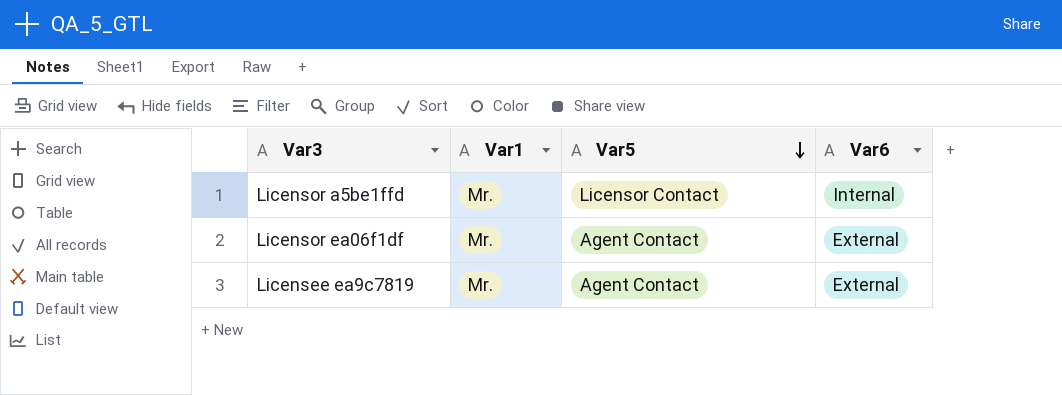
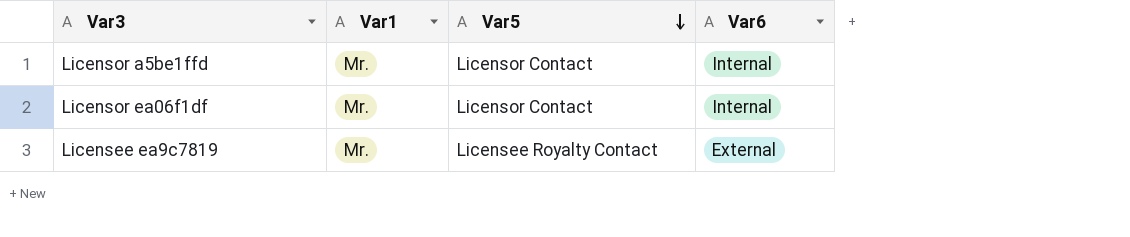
Licensor ea06f1df | Var5: Agent Contact -> Licensor Contact
Licensor ea06f1df | Var6: External -> Internal
Licensee ea9c7819 | Var5: Agent Contact -> Licensee Royalty Contact

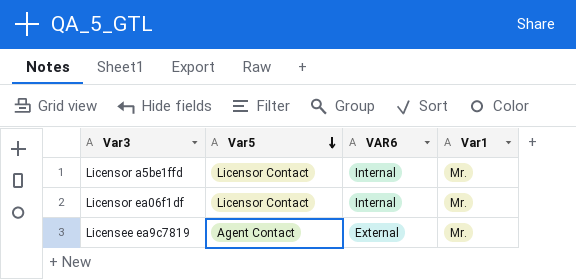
column name: Var6 -> VAR6
column Var1 | position: 2 -> 4
Licensee ea9c7819 | Var5: Licensee Royalty Contact -> Agent Contact

